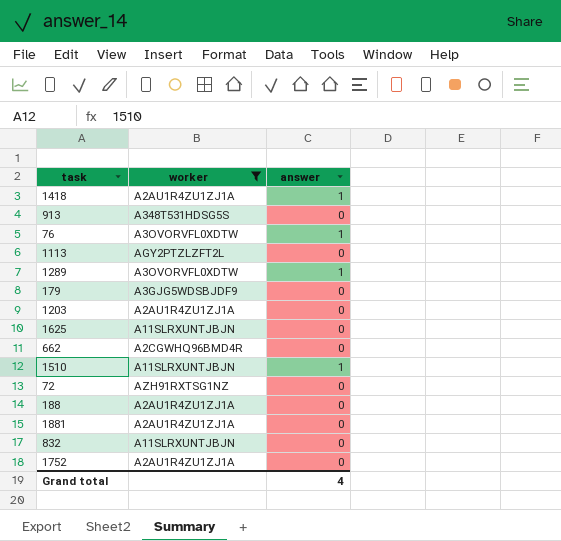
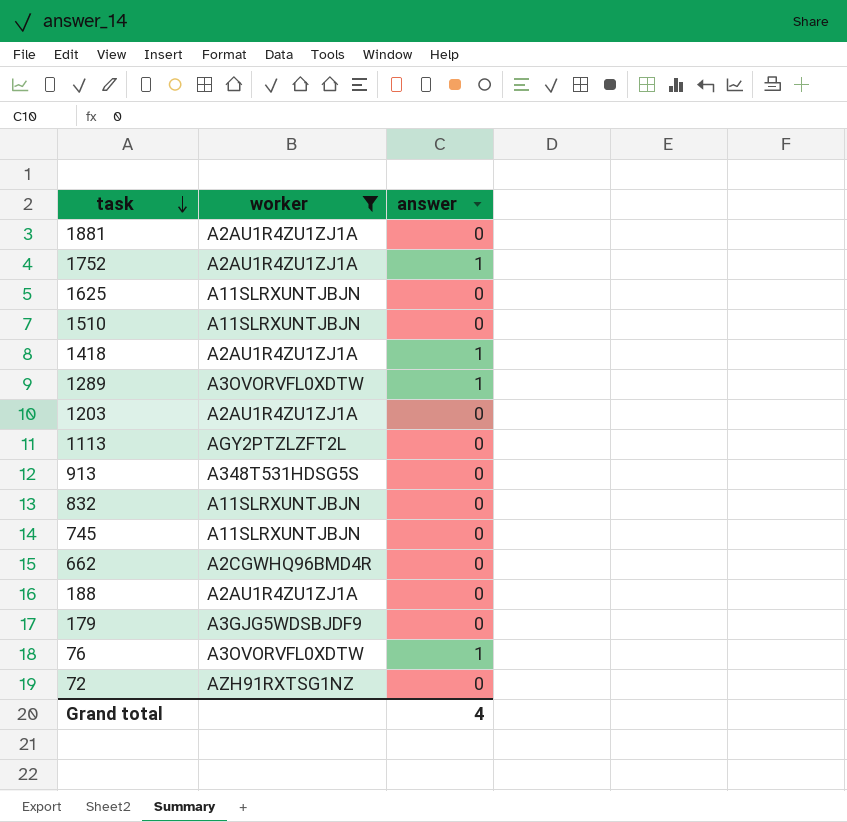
row order: none -> task descending
1752 | answer: 0 -> 1
1510 | answer: 1 -> 0
row 745: none -> A11SLRXUNTJBJN | 0

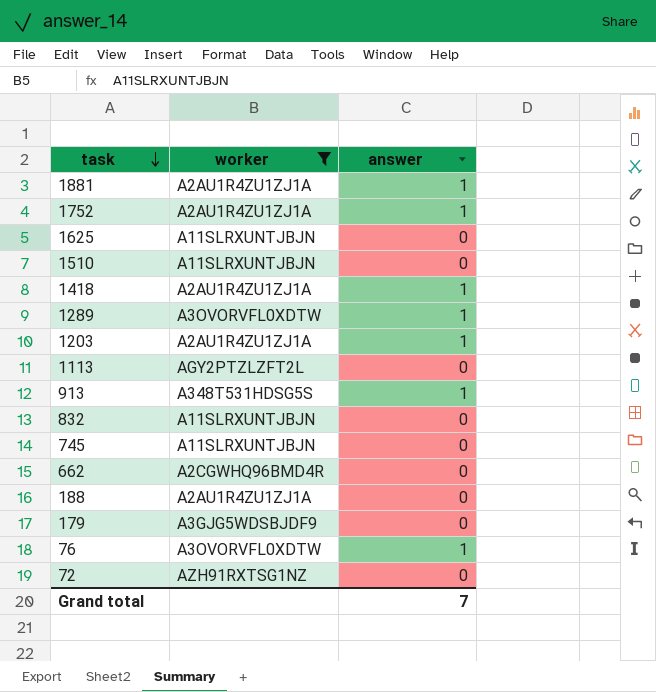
1881 | answer: 0 -> 1
1203 | answer: 0 -> 1
913 | answer: 0 -> 1
Grand total | answer: 4 -> 7

